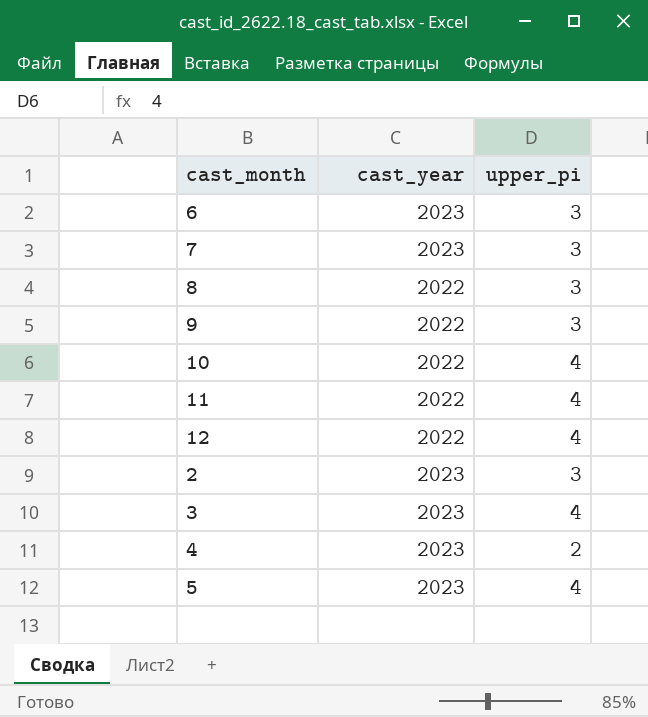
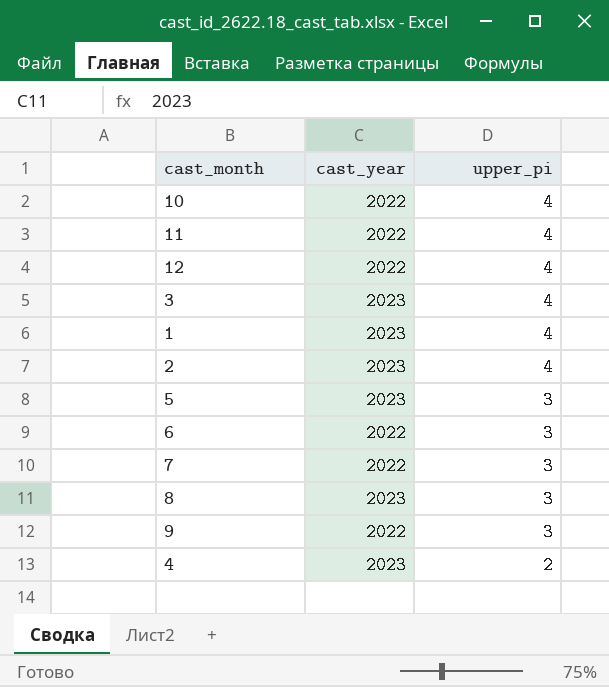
row order: none -> upper_pi descending
row 1: none -> 2023 | 4
2 | upper_pi: 3 -> 4
5 | upper_pi: 4 -> 3
6 | cast_year: 2023 -> 2022
7 | cast_year: 2023 -> 2022
8 | cast_year: 2022 -> 2023

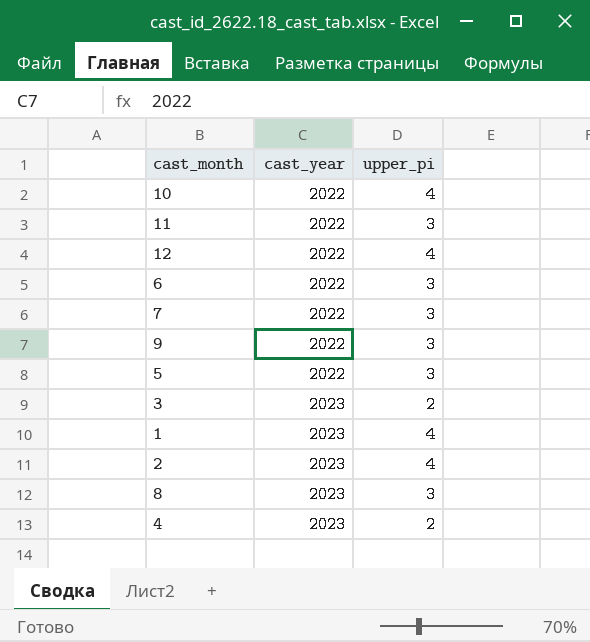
row order: upper_pi descending -> cast_year ascending
11 | upper_pi: 4 -> 3
5 | cast_year: 2023 -> 2022
3 | upper_pi: 4 -> 2

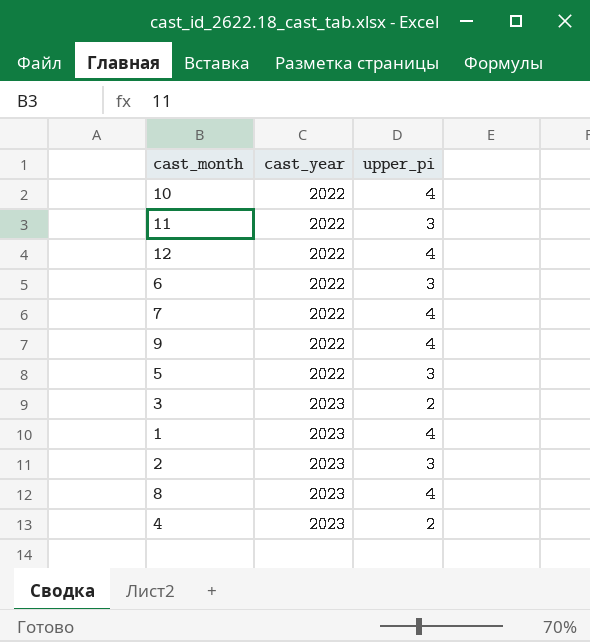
7 | upper_pi: 3 -> 4
9 | upper_pi: 3 -> 4
2 | upper_pi: 4 -> 3
8 | upper_pi: 3 -> 4

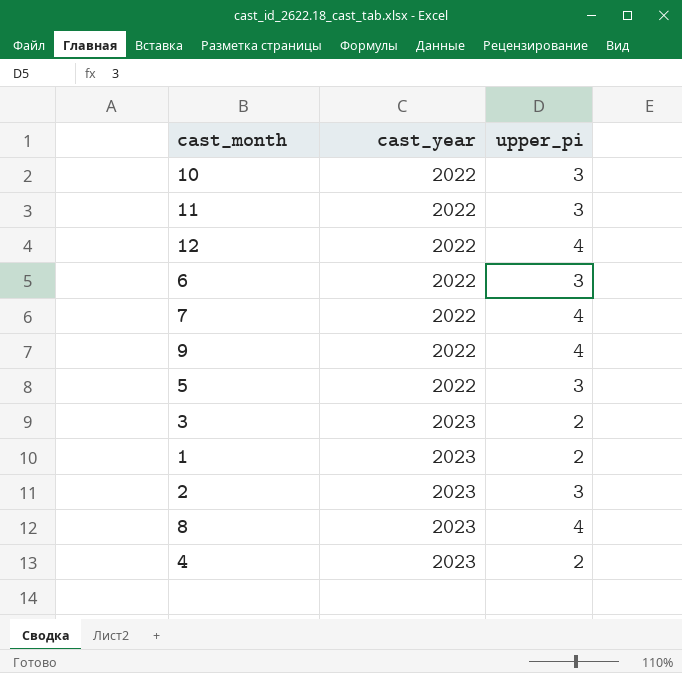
10 | upper_pi: 4 -> 3
1 | upper_pi: 4 -> 2

